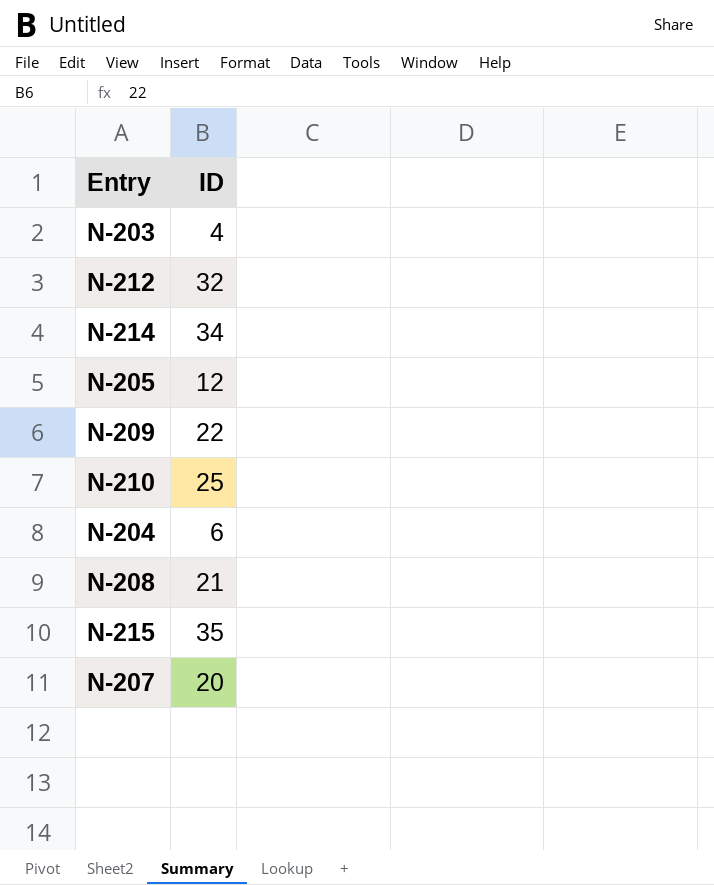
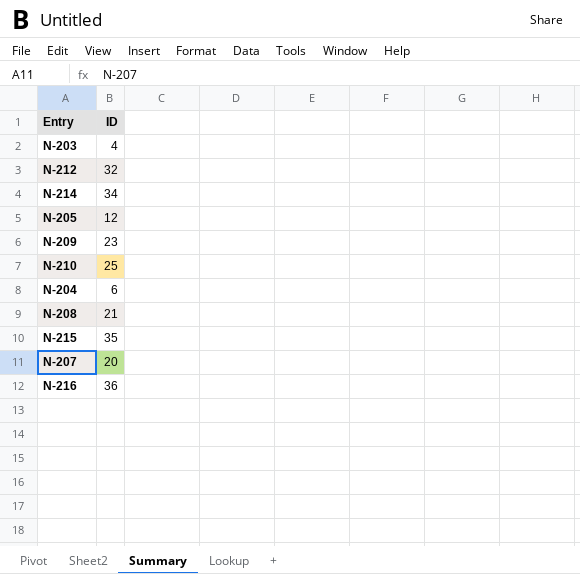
N-209 | ID: 22 -> 23
row N-216: none -> 36

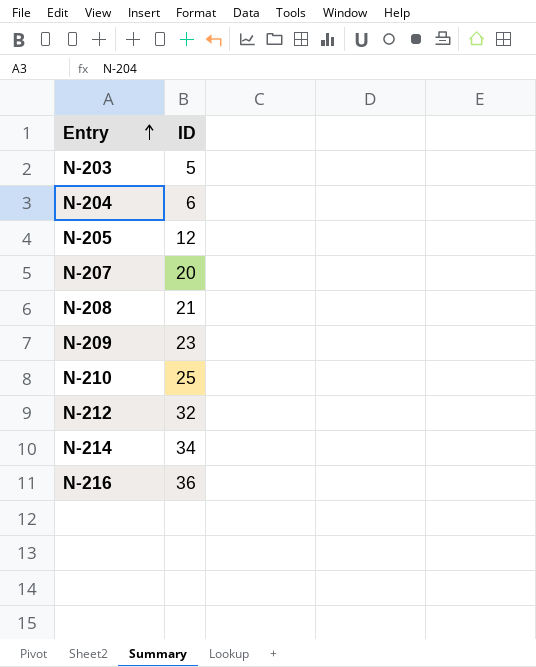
row order: none -> Entry ascending
row N-215: 35 -> none
N-203 | ID: 4 -> 5

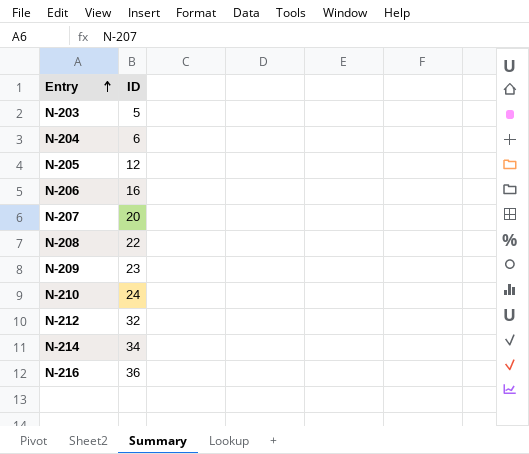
row N-206: none -> 16
N-208 | ID: 21 -> 22
N-210 | ID: 25 -> 24

